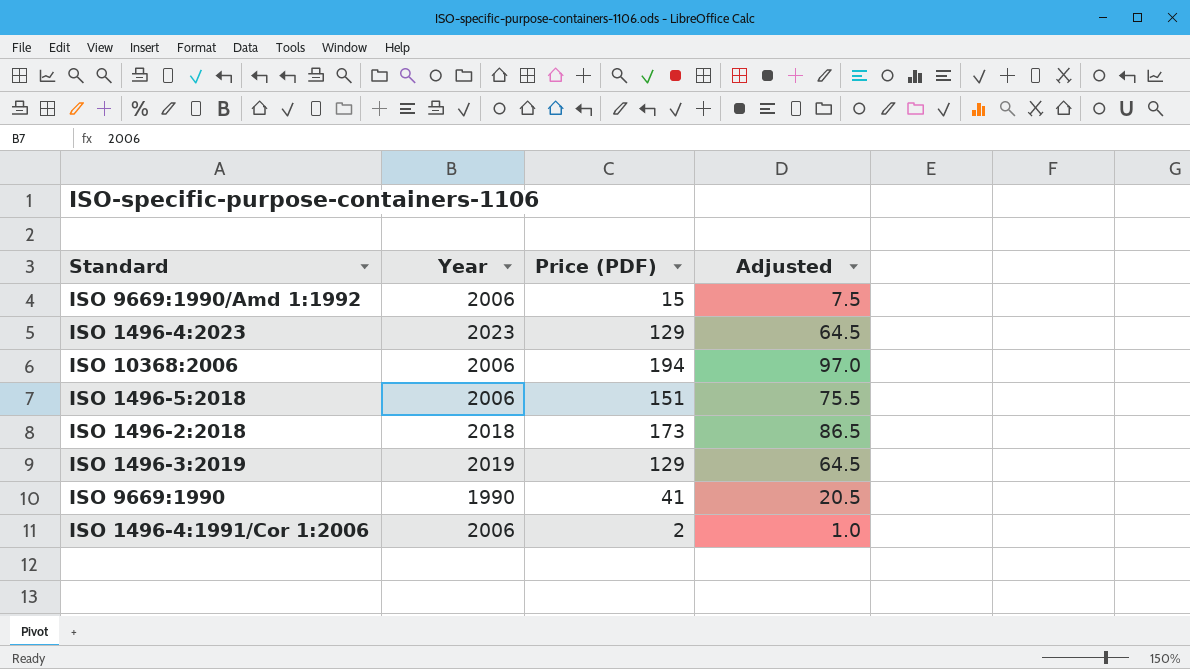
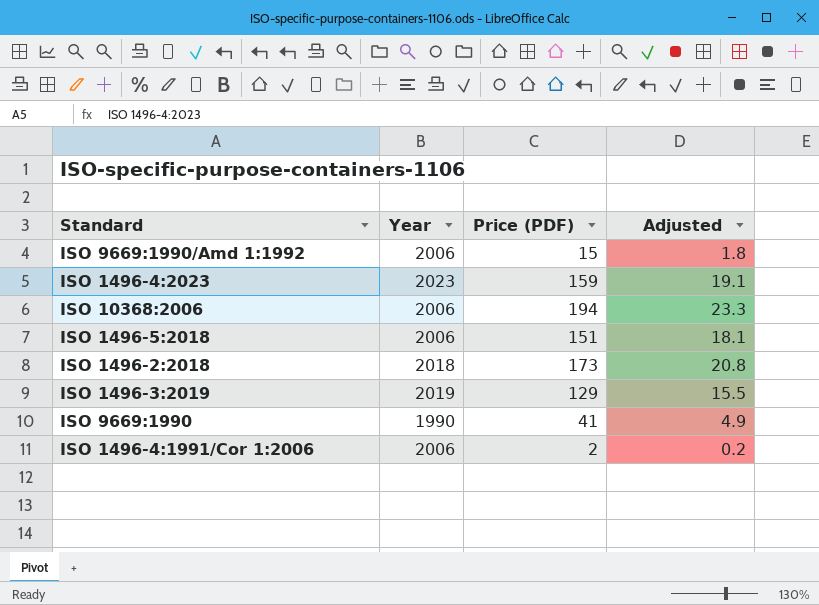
column Adjusted | formula: [Price (PDF)] * 0.5 -> [Price (PDF)] * 0.12
ISO 1496-4:2023 | Price (PDF): 129 -> 159

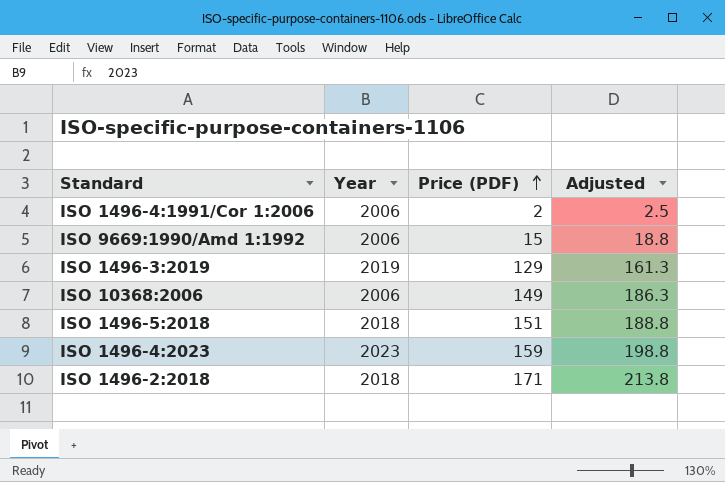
row order: none -> Price (PDF) ascending
column Adjusted | formula: [Price (PDF)] * 0.12 -> [Price (PDF)] * 1.25
row ISO 9669:1990: 1990 | 41 | 4.9 -> none
ISO 10368:2006 | Price (PDF): 194 -> 149
ISO 1496-5:2018 | Year: 2006 -> 2018
ISO 1496-2:2018 | Price (PDF): 173 -> 171

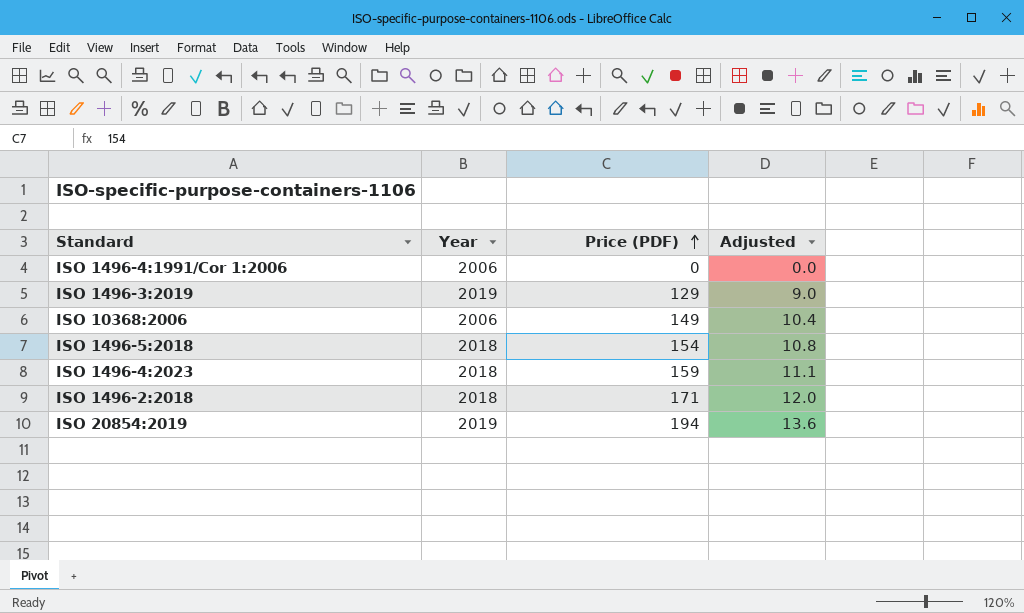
column Adjusted | formula: [Price (PDF)] * 1.25 -> [Price (PDF)] * 0.07
row ISO 9669:1990/Amd 1:1992: 2006 | 15 | 18.8 -> none
ISO 1496-4:1991/Cor 1:2006 | Price (PDF): 2 -> 0
ISO 1496-5:2018 | Price (PDF): 151 -> 154
ISO 1496-4:2023 | Year: 2023 -> 2018
row ISO 20854:2019: none -> 2019 | 194 | 13.6

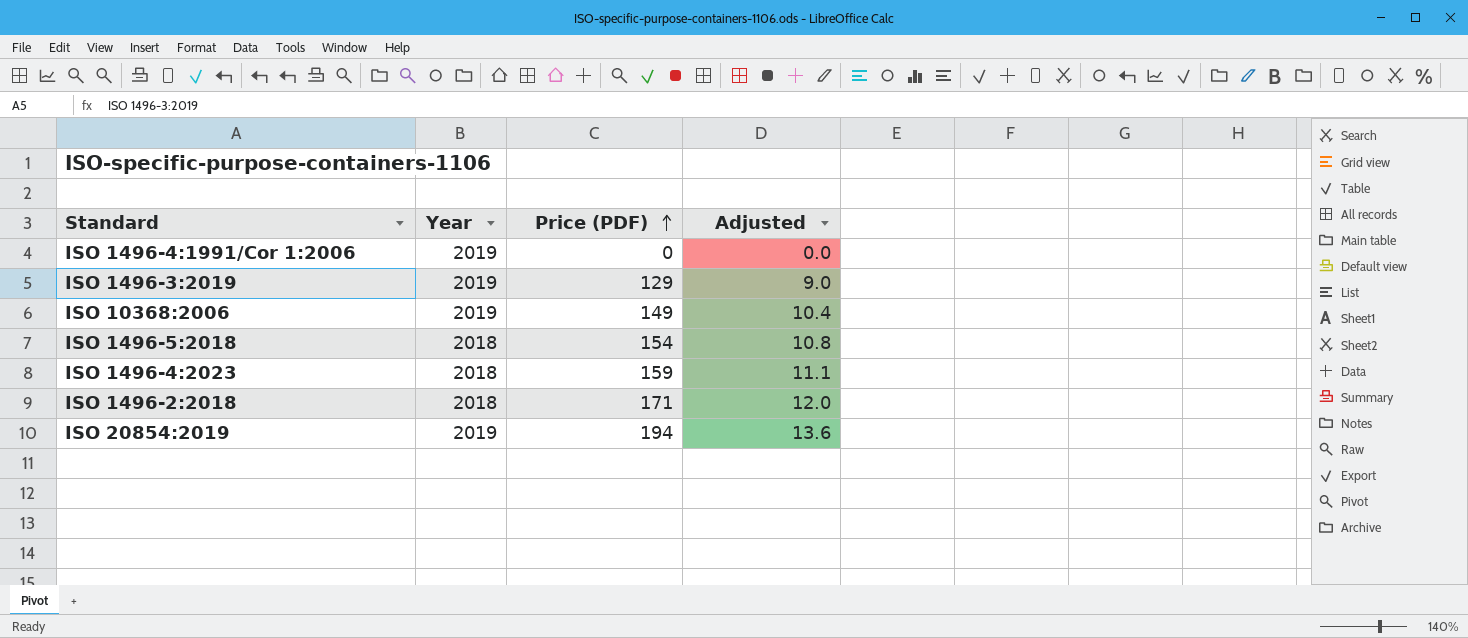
ISO 1496-4:1991/Cor 1:2006 | Year: 2006 -> 2019
ISO 10368:2006 | Year: 2006 -> 2019

